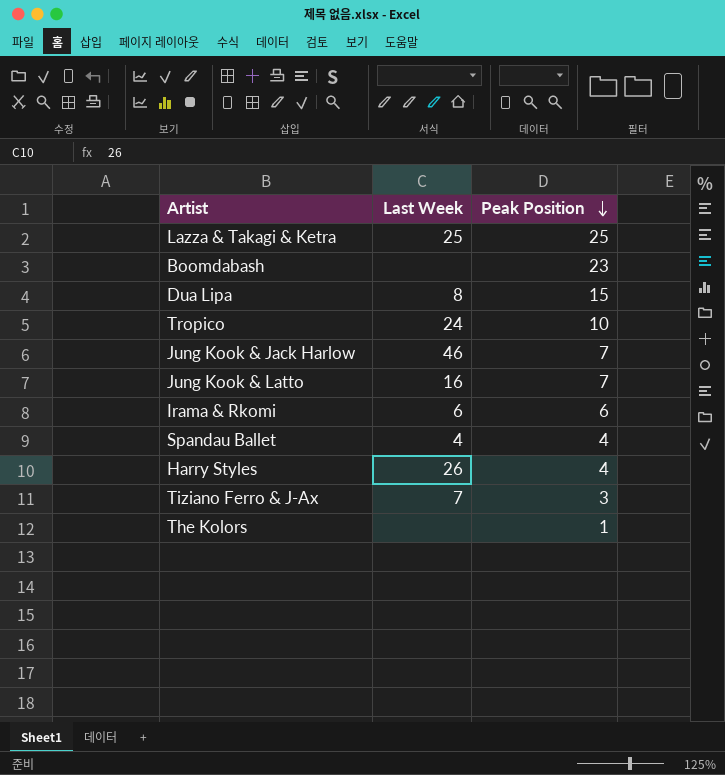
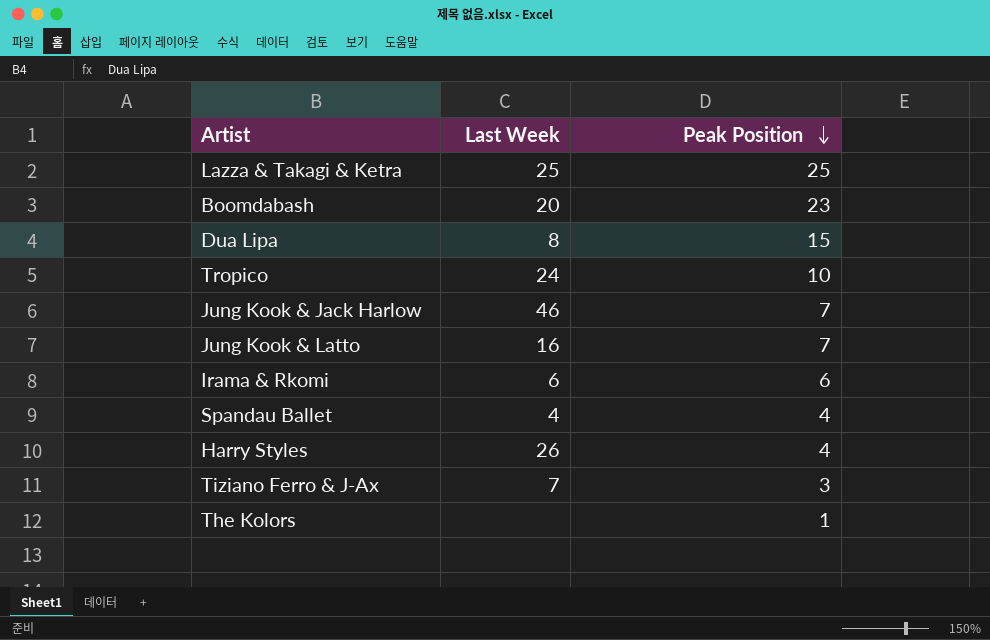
Boomdabash | Last Week: none -> 20

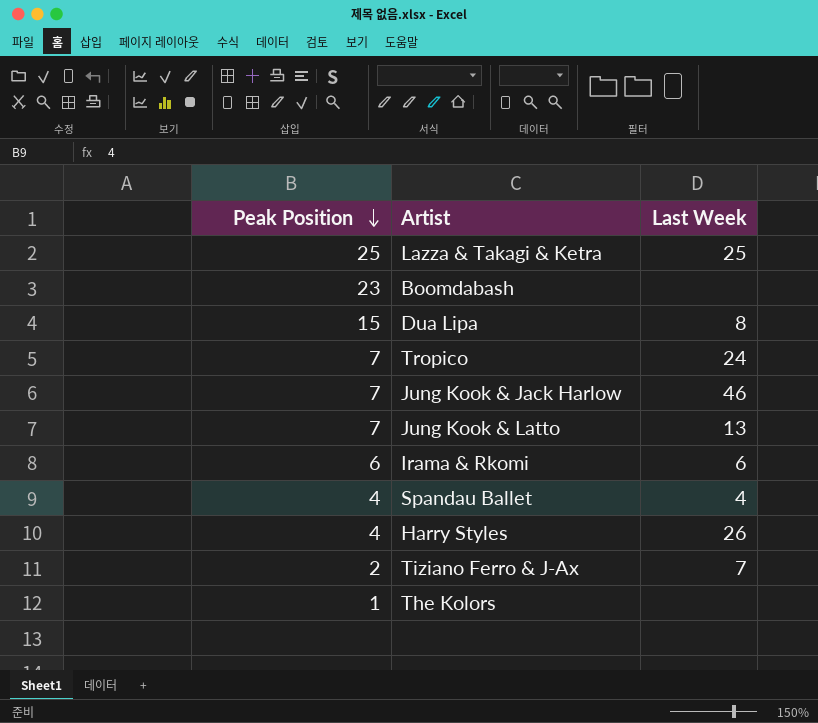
column Peak Position | position: 3 -> 1
Boomdabash | Last Week: 20 -> none
Tropico | Peak Position: 10 -> 7
Jung Kook & Latto | Last Week: 16 -> 13
Tiziano Ferro & J-Ax | Peak Position: 3 -> 2

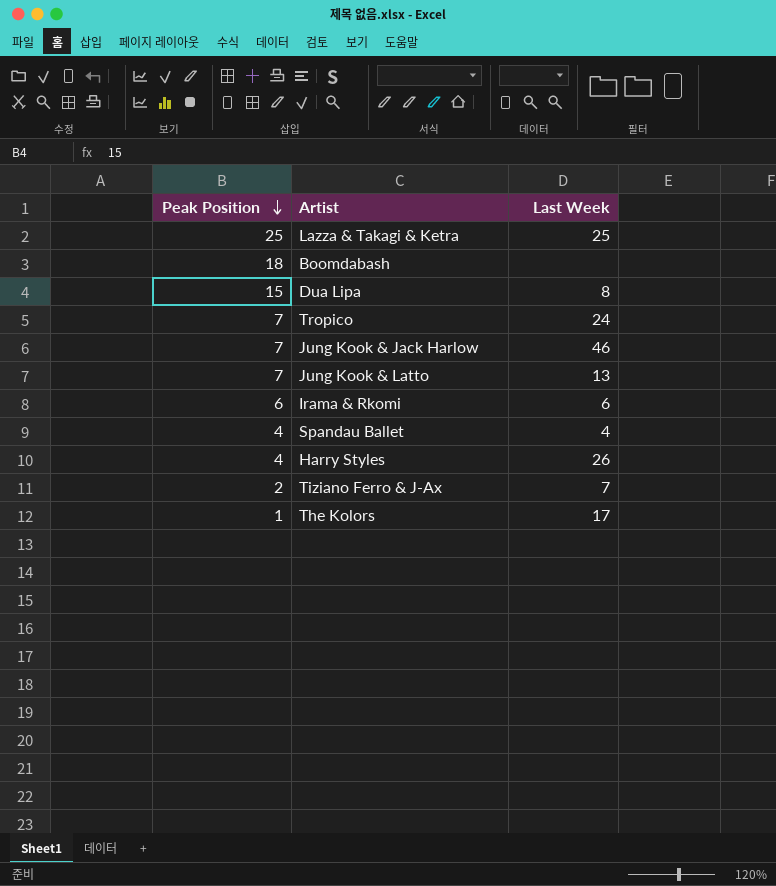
Boomdabash | Peak Position: 23 -> 18
The Kolors | Last Week: none -> 17

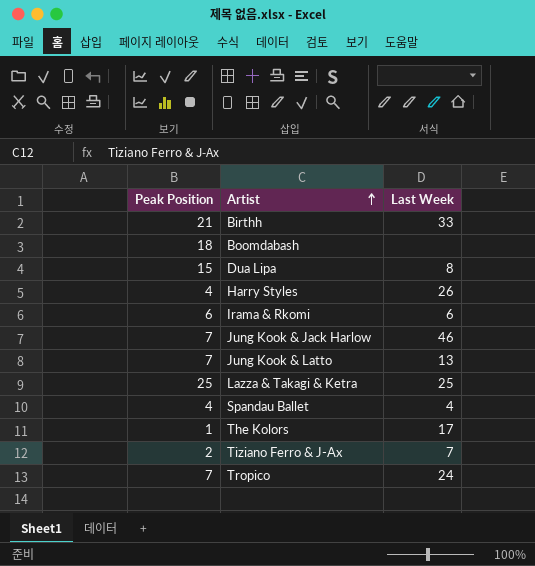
row order: Peak Position descending -> Artist ascending
row Birthh: none -> 21 | 33

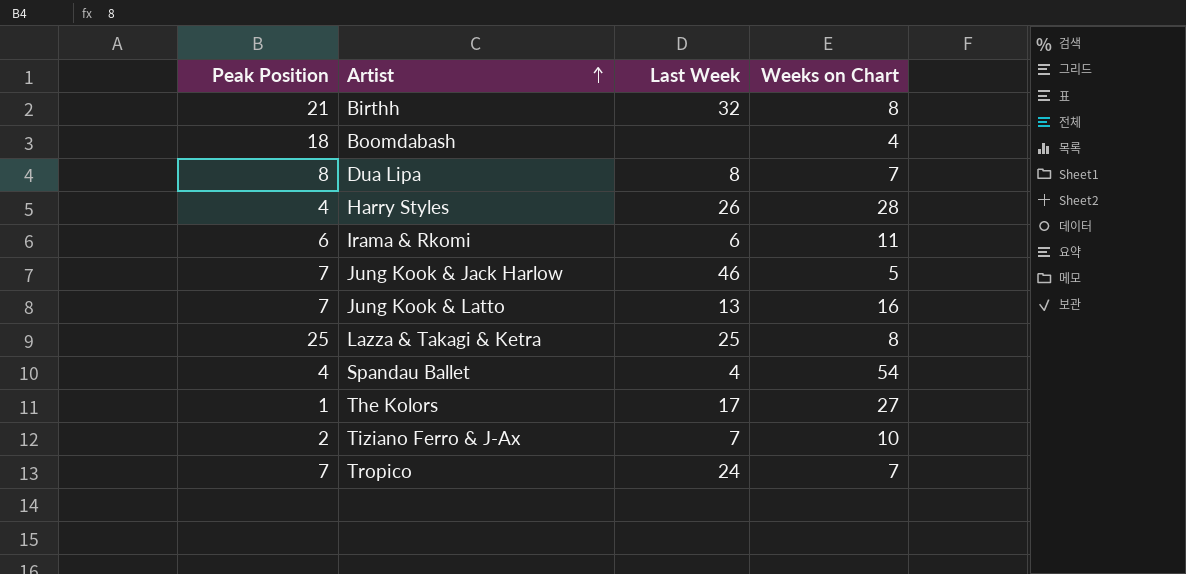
column Weeks on Chart | position: none -> 4
Birthh | Last Week: 33 -> 32
Dua Lipa | Peak Position: 15 -> 8

